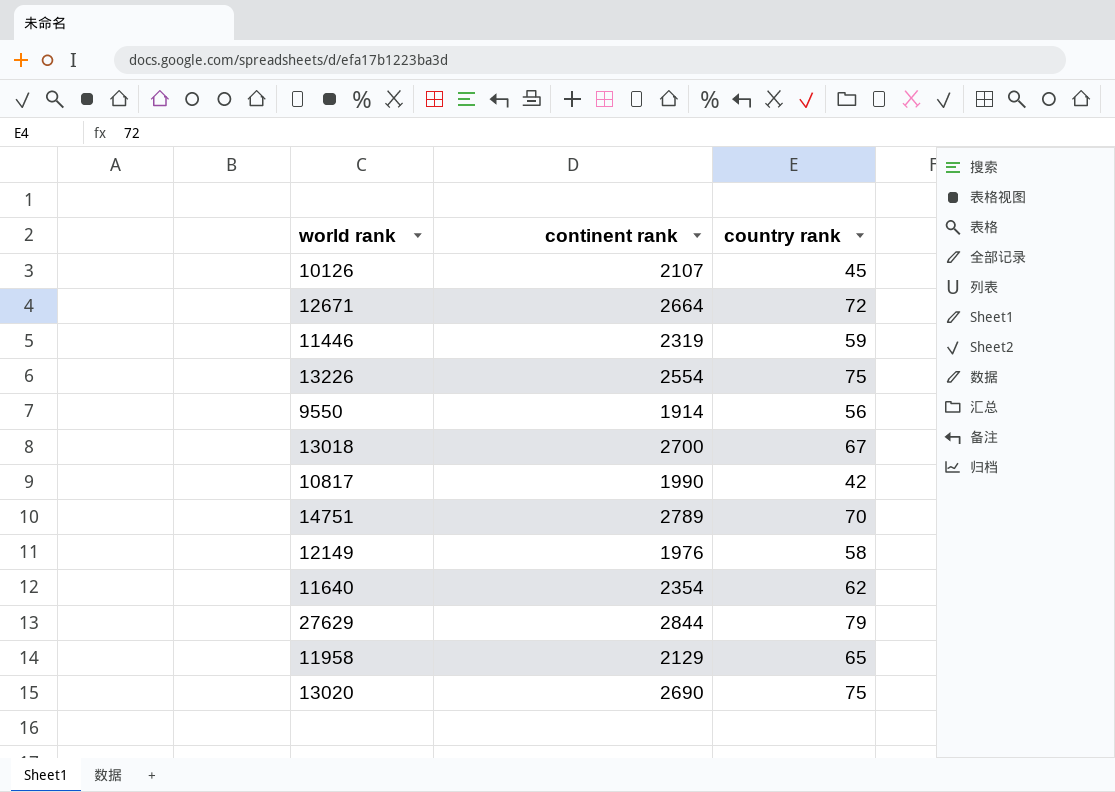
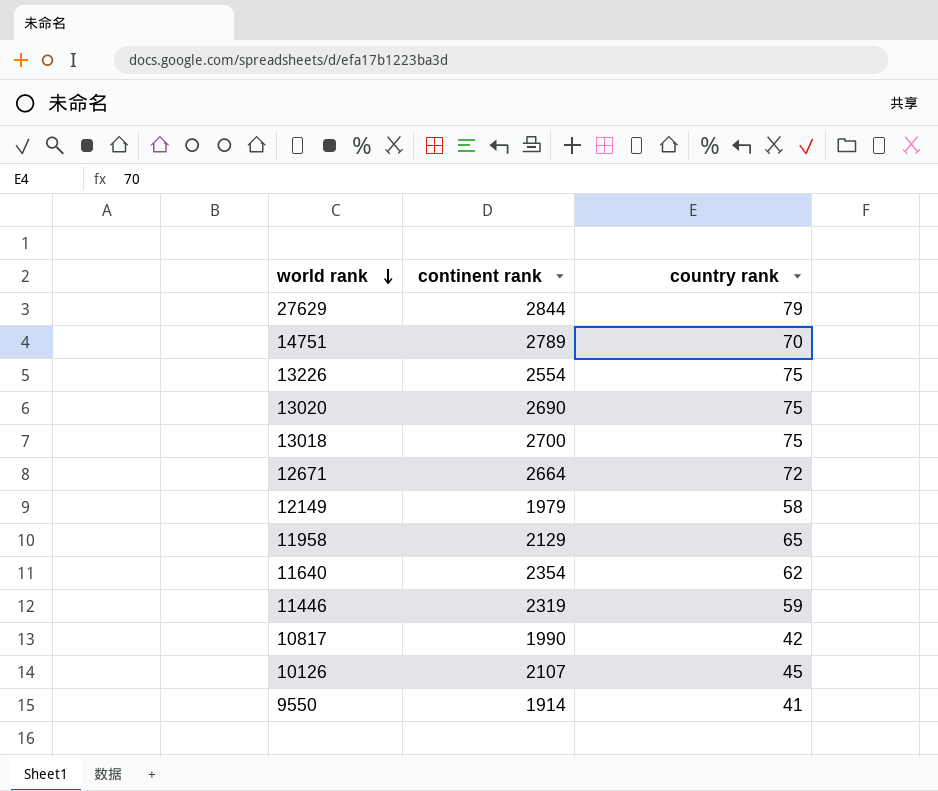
row order: none -> world rank descending
13018 | country rank: 67 -> 75
12149 | continent rank: 1976 -> 1979
9550 | country rank: 56 -> 41

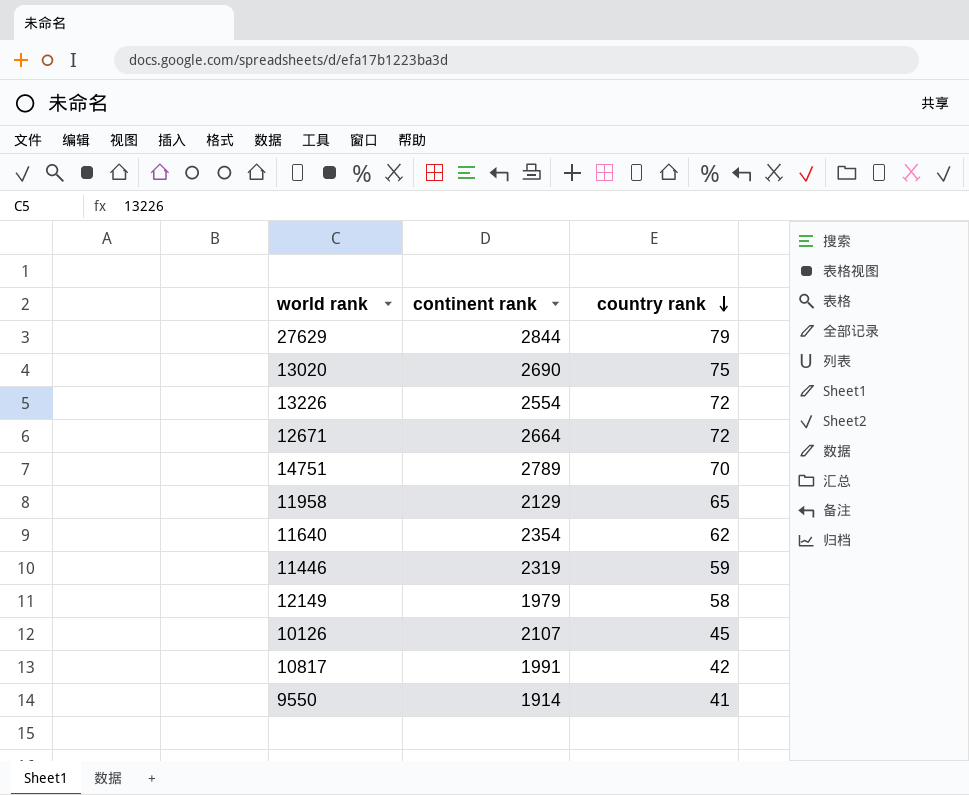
row order: world rank descending -> country rank descending
row 13018: 2700 | 75 -> none
13226 | country rank: 75 -> 72
10817 | continent rank: 1990 -> 1991

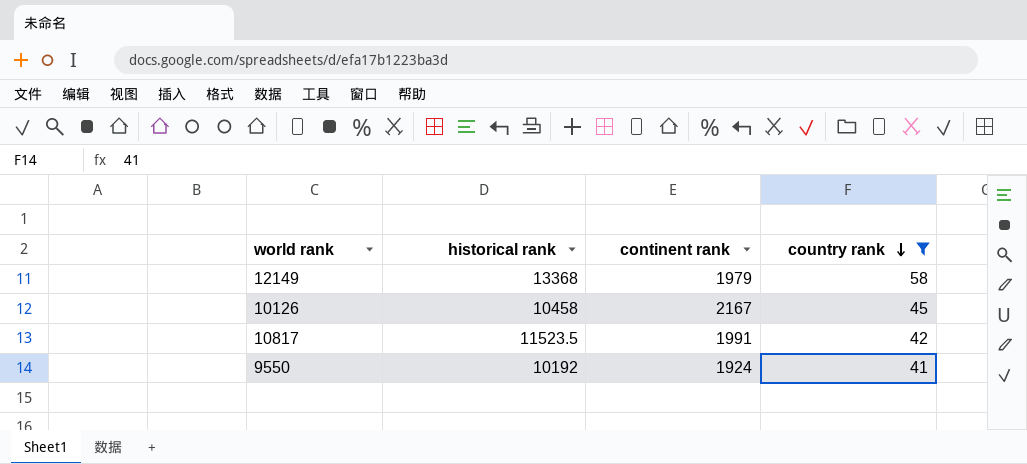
filter: none -> country rank <= 58
column historical rank | position: none -> 2
10126 | continent rank: 2107 -> 2167
9550 | continent rank: 1914 -> 1924

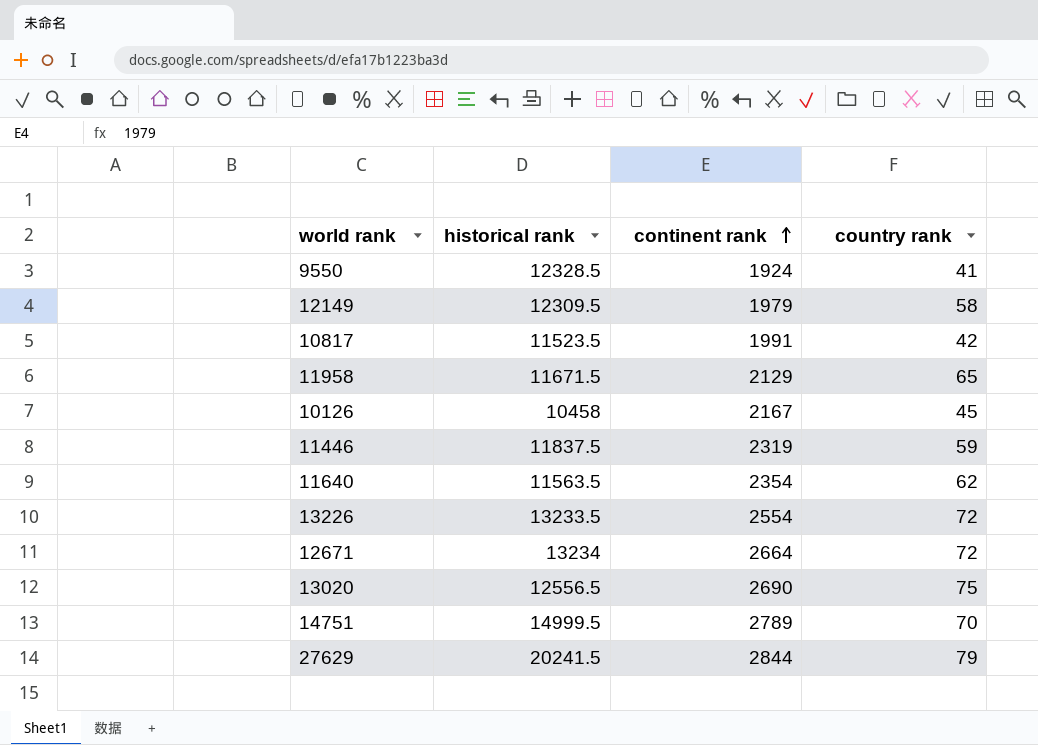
filter: country rank <= 58 -> none
row order: country rank descending -> continent rank ascending
9550 | historical rank: 10192 -> 12328.5
12149 | historical rank: 13368 -> 12309.5

